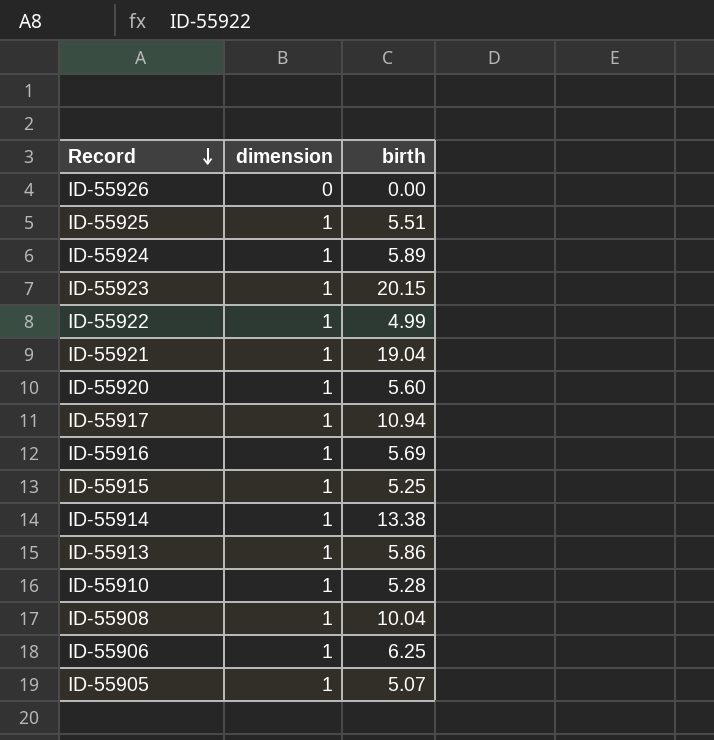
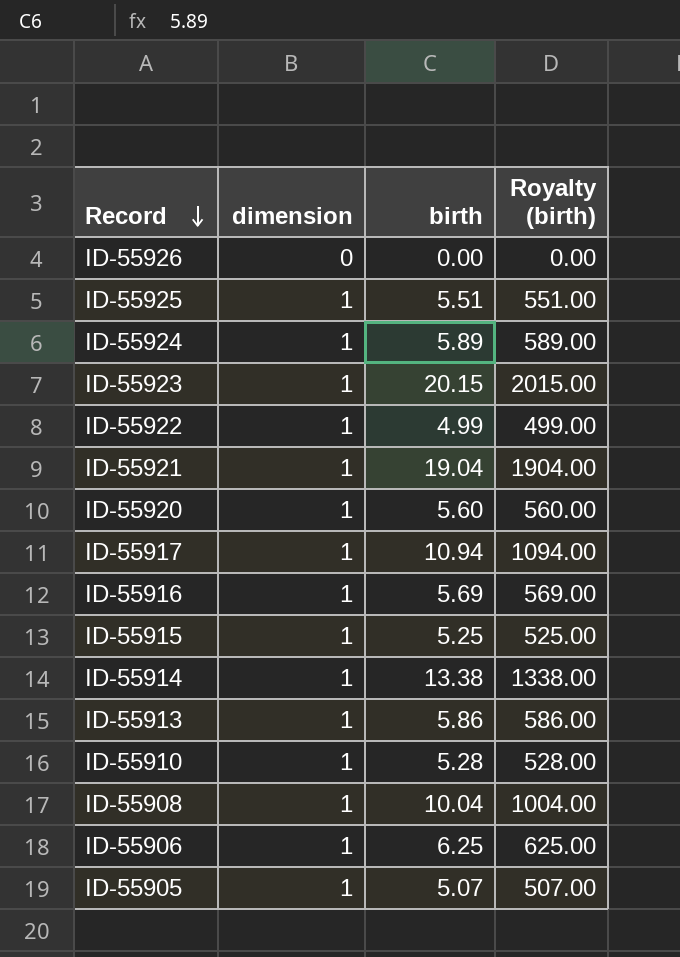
column Royalty (birth) | formula: none -> [birth] * 100

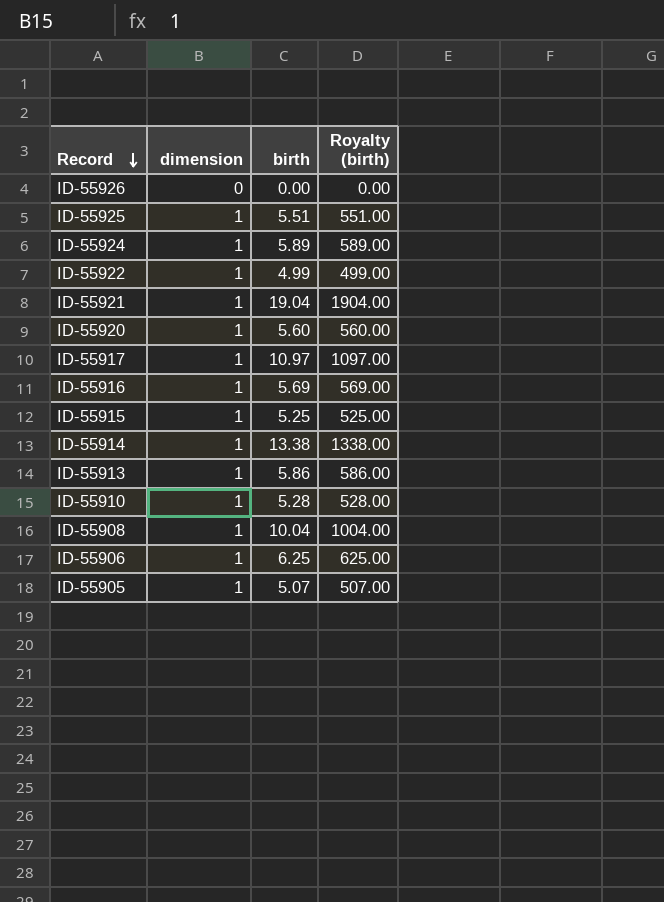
row ID-55923: 1 | 20.15 | 2015.00 -> none
ID-55917 | birth: 10.94 -> 10.97
ID-55917 | Royalty (birth): 1094.00 -> 1097.00

